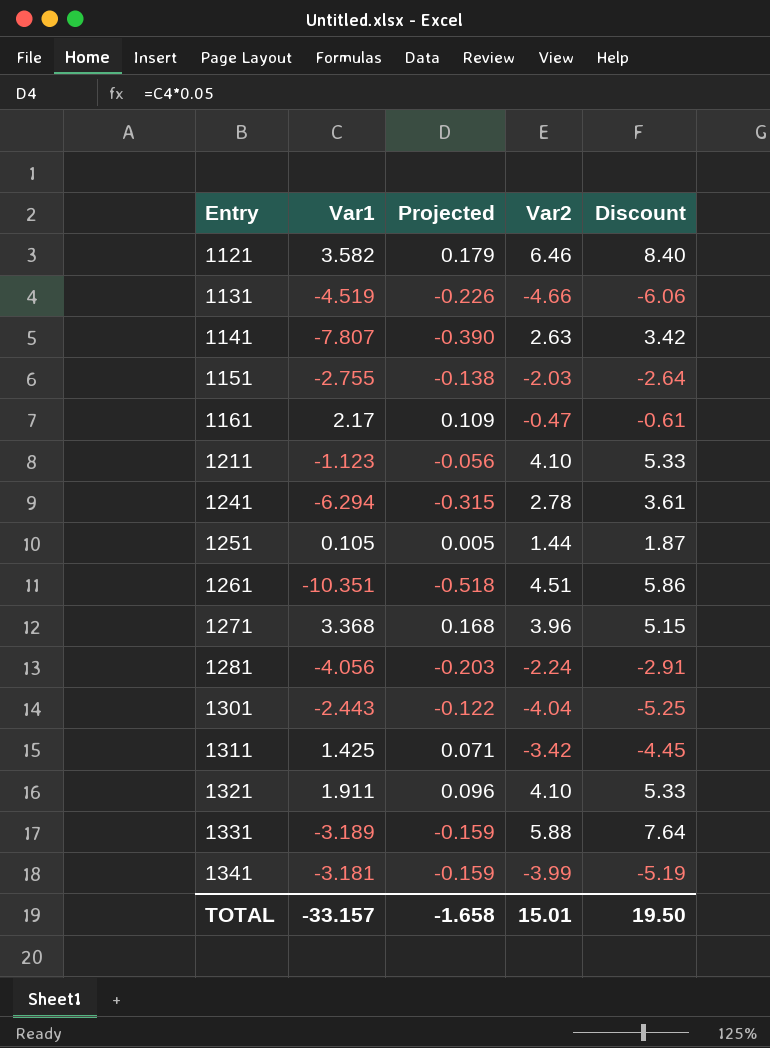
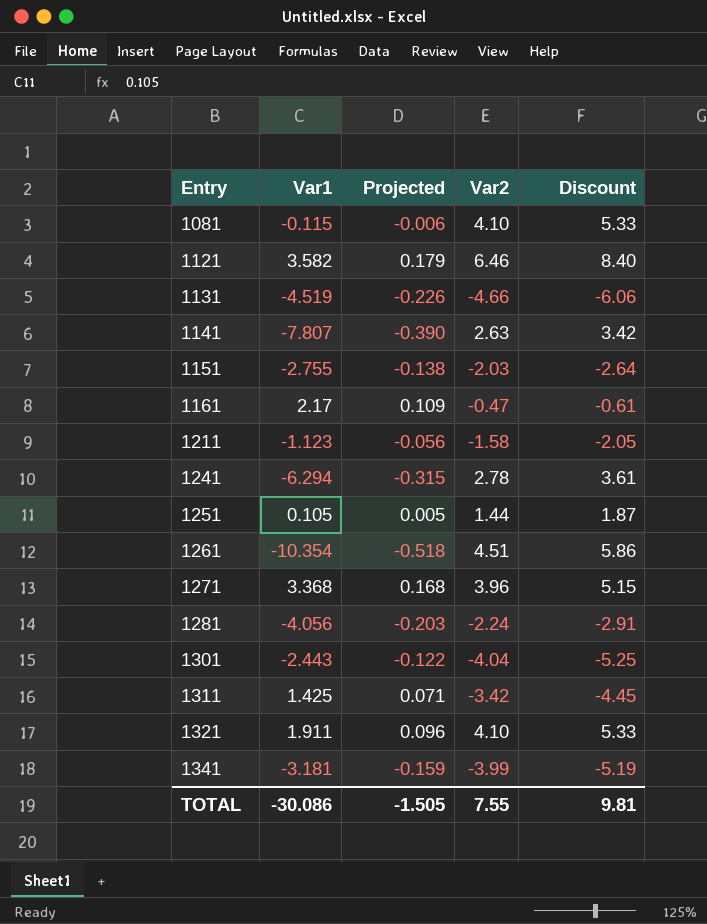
row 1331: -3.189 | -0.159 | 5.88 | 7.64 -> none
row 1081: none -> -0.115 | -0.006 | 4.10 | 5.33
1211 | Var2: 4.10 -> -1.58
1211 | Discount: 5.33 -> -2.05
1261 | Var1: -10.351 -> -10.354
TOTAL | Var1: -33.157 -> -30.086
TOTAL | Projected: -1.658 -> -1.505
TOTAL | Var2: 15.01 -> 7.55
TOTAL | Discount: 19.50 -> 9.81

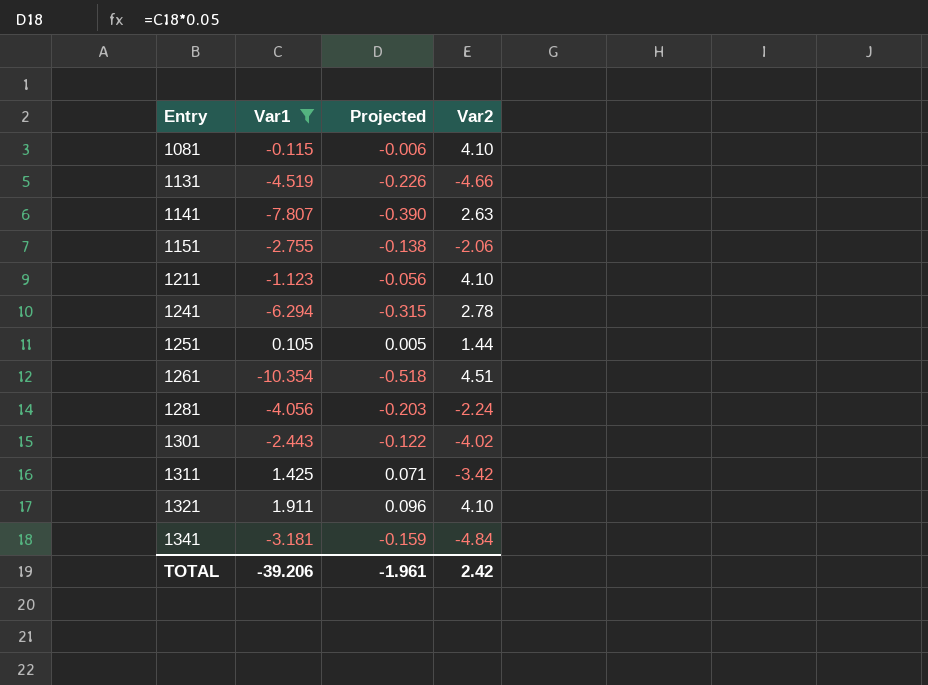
filter: none -> Var1 <= 1.911
column Discount | formula: [Var2] * 1.3 -> none
1151 | Var2: -2.03 -> -2.06
1211 | Var2: -1.58 -> 4.10
1301 | Var2: -4.04 -> -4.02
1341 | Var2: -3.99 -> -4.84
TOTAL | Var1: -30.086 -> -39.206
TOTAL | Projected: -1.505 -> -1.961
TOTAL | Var2: 7.55 -> 2.42

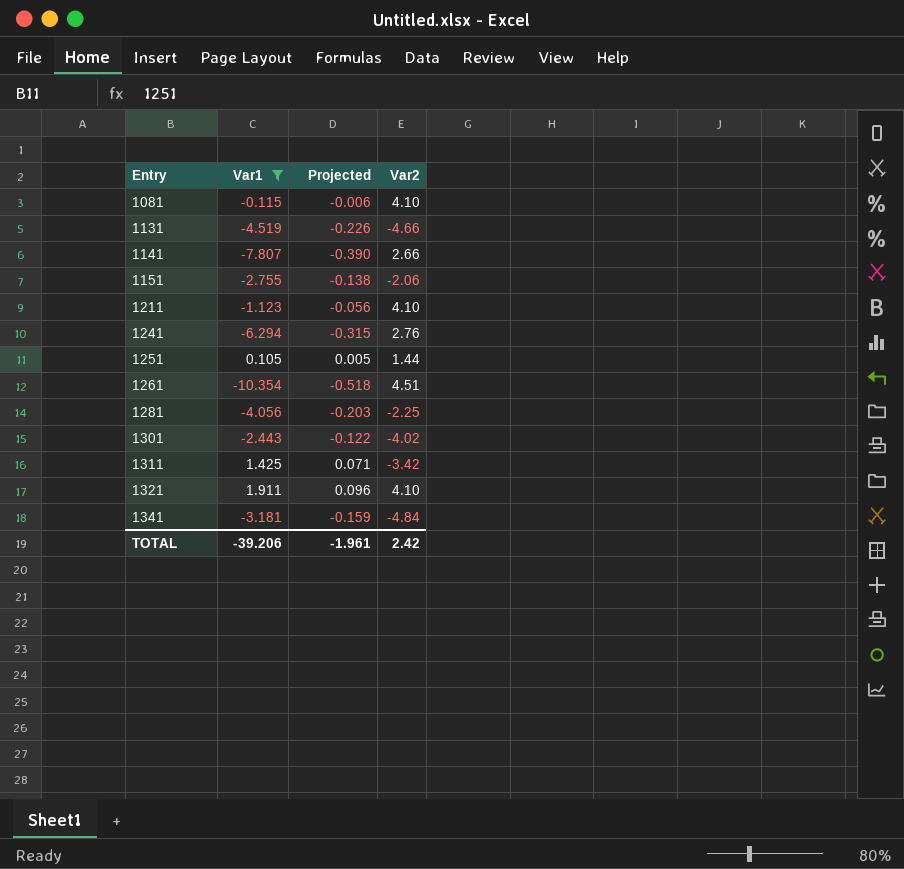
1141 | Var2: 2.63 -> 2.66
1241 | Var2: 2.78 -> 2.76
1281 | Var2: -2.24 -> -2.25

